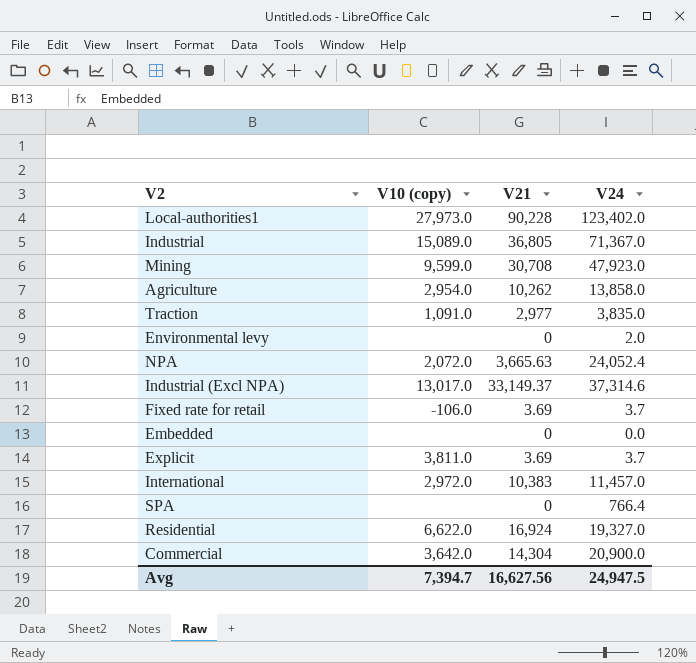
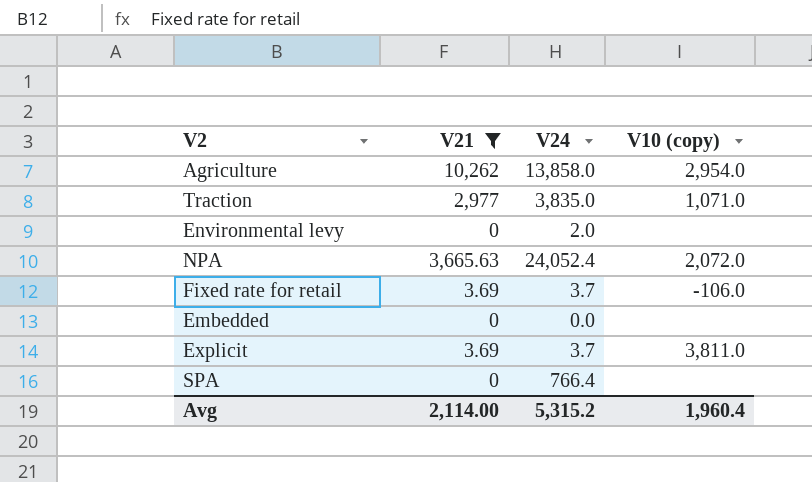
filter: none -> V21 <= 10,262
column V10 (copy) | position: 2 -> 4
Traction | V10 (copy): 1,091.0 -> 1,071.0
Avg | V21: 16,627.56 -> 2,114.00
Avg | V24: 24,947.5 -> 5,315.2
Avg | V10 (copy): 7,394.7 -> 1,960.4

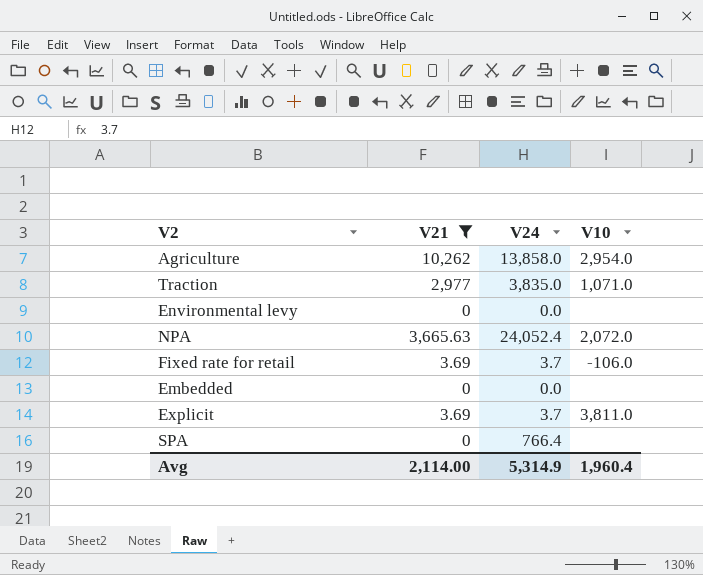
column name: V10 (copy) -> V10
Environmental levy | V24: 2.0 -> 0.0
Avg | V24: 5,315.2 -> 5,314.9

